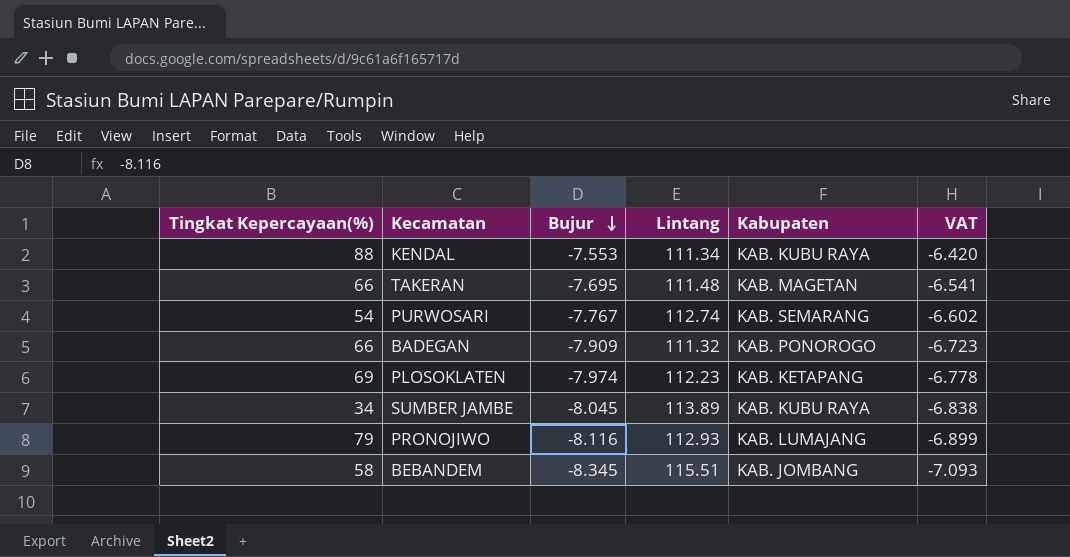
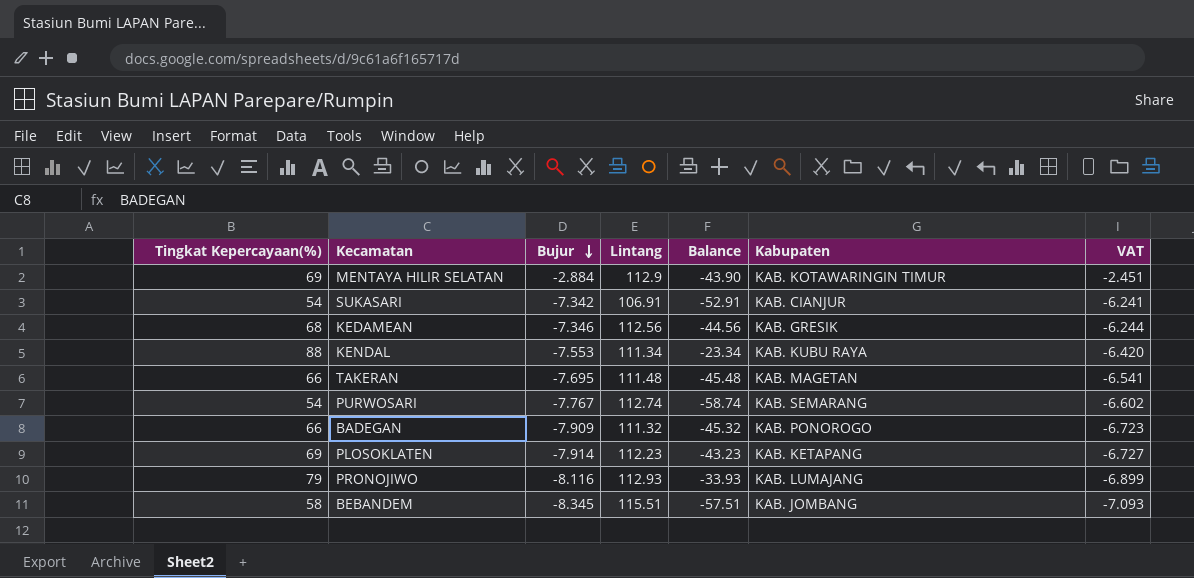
column Balance | formula: none -> [Tingkat Kepercayaan(%)] - [Lintang]
row SUMBER JAMBE: 34 | -8.045 | 113.89 | KAB. KUBU RAYA | -6.838 -> none
row MENTAYA HILIR SELATAN: none -> 69 | -2.884 | 112.9 | -43.90 | KAB. KOTAWARINGIN TIMUR | -2.451
row SUKASARI: none -> 54 | -7.342 | 106.91 | -52.91 | KAB. CIANJUR | -6.241
row KEDAMEAN: none -> 68 | -7.346 | 112.56 | -44.56 | KAB. GRESIK | -6.244
PLOSOKLATEN | Bujur: -7.974 -> -7.914
PLOSOKLATEN | VAT: -6.778 -> -6.727

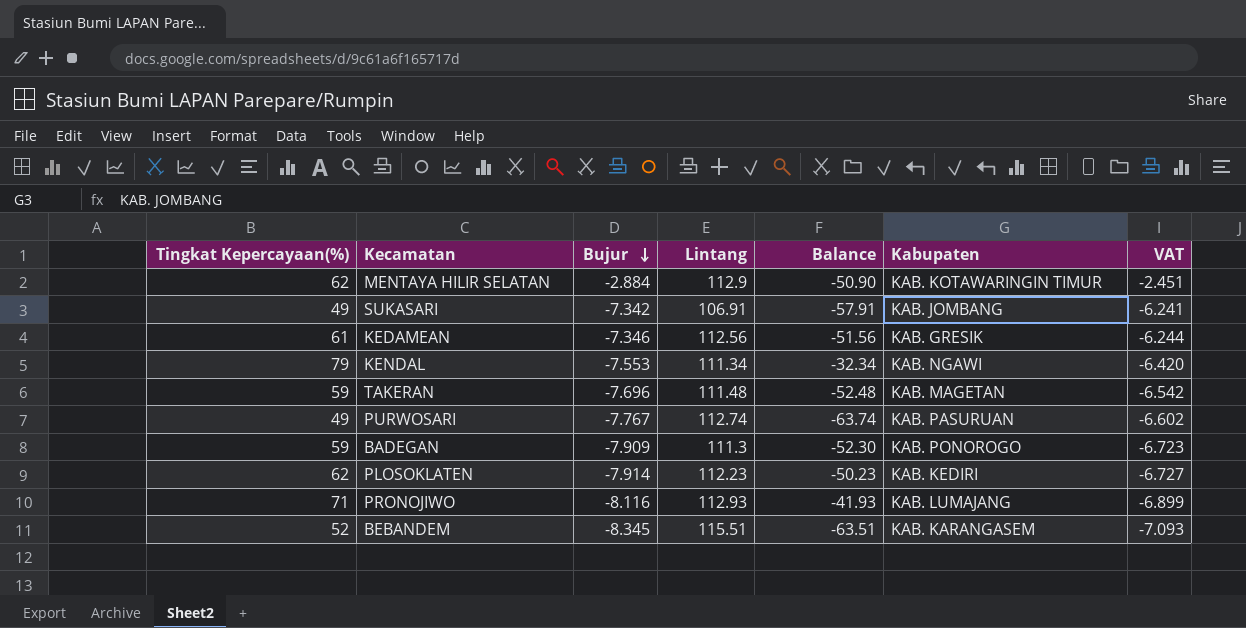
MENTAYA HILIR SELATAN | Tingkat Kepercayaan(%): 69 -> 62
MENTAYA HILIR SELATAN | Balance: -43.90 -> -50.90
SUKASARI | Tingkat Kepercayaan(%): 54 -> 49
SUKASARI | Balance: -52.91 -> -57.91
SUKASARI | Kabupaten: KAB. CIANJUR -> KAB. JOMBANG
KEDAMEAN | Tingkat Kepercayaan(%): 68 -> 61
KEDAMEAN | Balance: -44.56 -> -51.56
KENDAL | Tingkat Kepercayaan(%): 88 -> 79
KENDAL | Balance: -23.34 -> -32.34
KENDAL | Kabupaten: KAB. KUBU RAYA -> KAB. NGAWI
TAKERAN | Tingkat Kepercayaan(%): 66 -> 59
TAKERAN | Bujur: -7.695 -> -7.696
TAKERAN | Balance: -45.48 -> -52.48
TAKERAN | VAT: -6.541 -> -6.542
PURWOSARI | Tingkat Kepercayaan(%): 54 -> 49
PURWOSARI | Balance: -58.74 -> -63.74
PURWOSARI | Kabupaten: KAB. SEMARANG -> KAB. PASURUAN
BADEGAN | Tingkat Kepercayaan(%): 66 -> 59
BADEGAN | Lintang: 111.32 -> 111.3
BADEGAN | Balance: -45.32 -> -52.30
PLOSOKLATEN | Tingkat Kepercayaan(%): 69 -> 62
PLOSOKLATEN | Balance: -43.23 -> -50.23
PLOSOKLATEN | Kabupaten: KAB. KETAPANG -> KAB. KEDIRI
PRONOJIWO | Tingkat Kepercayaan(%): 79 -> 71
PRONOJIWO | Balance: -33.93 -> -41.93
BEBANDEM | Tingkat Kepercayaan(%): 58 -> 52
BEBANDEM | Balance: -57.51 -> -63.51
BEBANDEM | Kabupaten: KAB. JOMBANG -> KAB. KARANGASEM

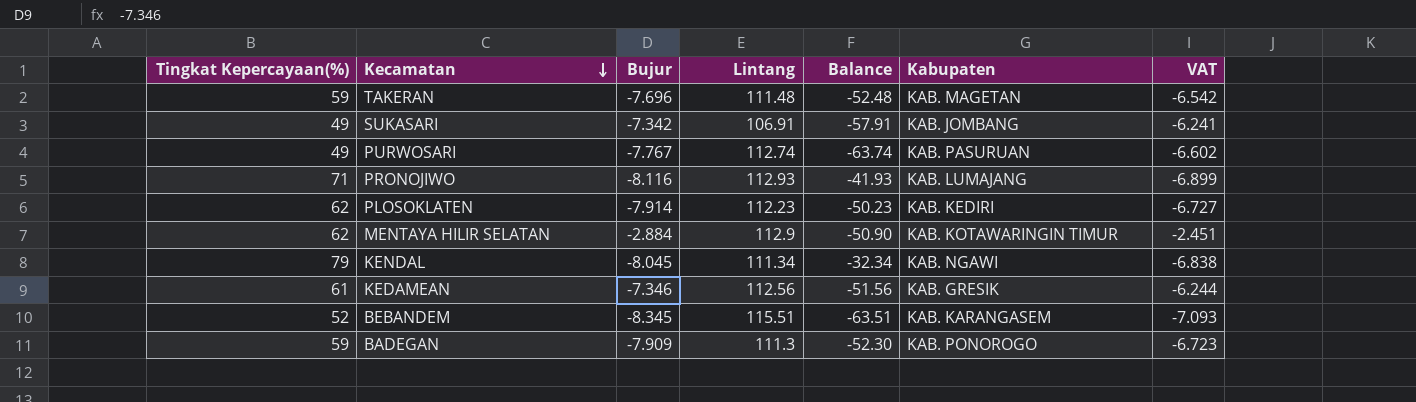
row order: Bujur descending -> Kecamatan descending
KENDAL | Bujur: -7.553 -> -8.045
KENDAL | VAT: -6.420 -> -6.838

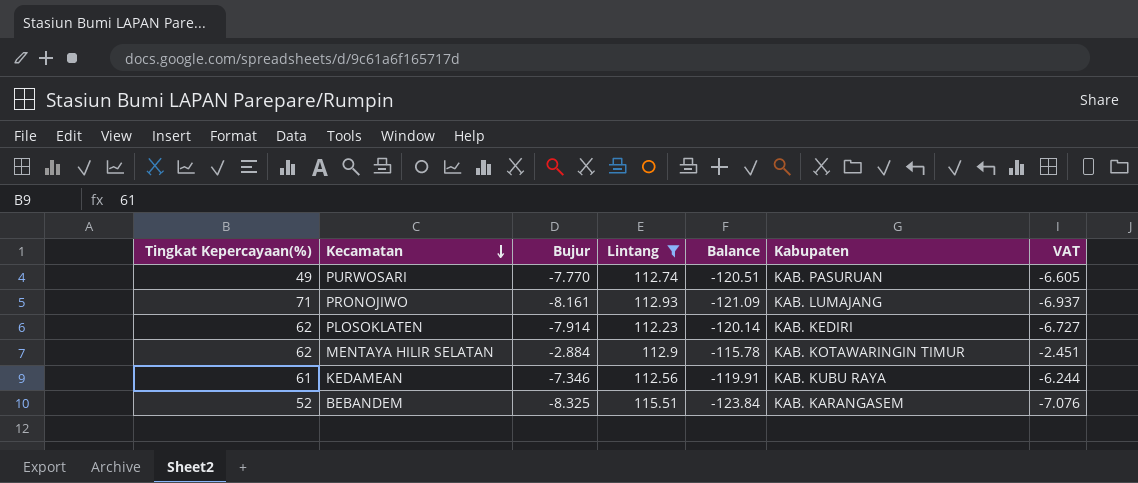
filter: none -> Lintang >= 112.23
column Balance | formula: [Tingkat Kepercayaan(%)] - [Lintang] -> [Bujur] - [Lintang]
PURWOSARI | Bujur: -7.767 -> -7.770
PURWOSARI | VAT: -6.602 -> -6.605
PRONOJIWO | Bujur: -8.116 -> -8.161
PRONOJIWO | VAT: -6.899 -> -6.937
KEDAMEAN | Kabupaten: KAB. GRESIK -> KAB. KUBU RAYA
BEBANDEM | Bujur: -8.345 -> -8.325
BEBANDEM | VAT: -7.093 -> -7.076

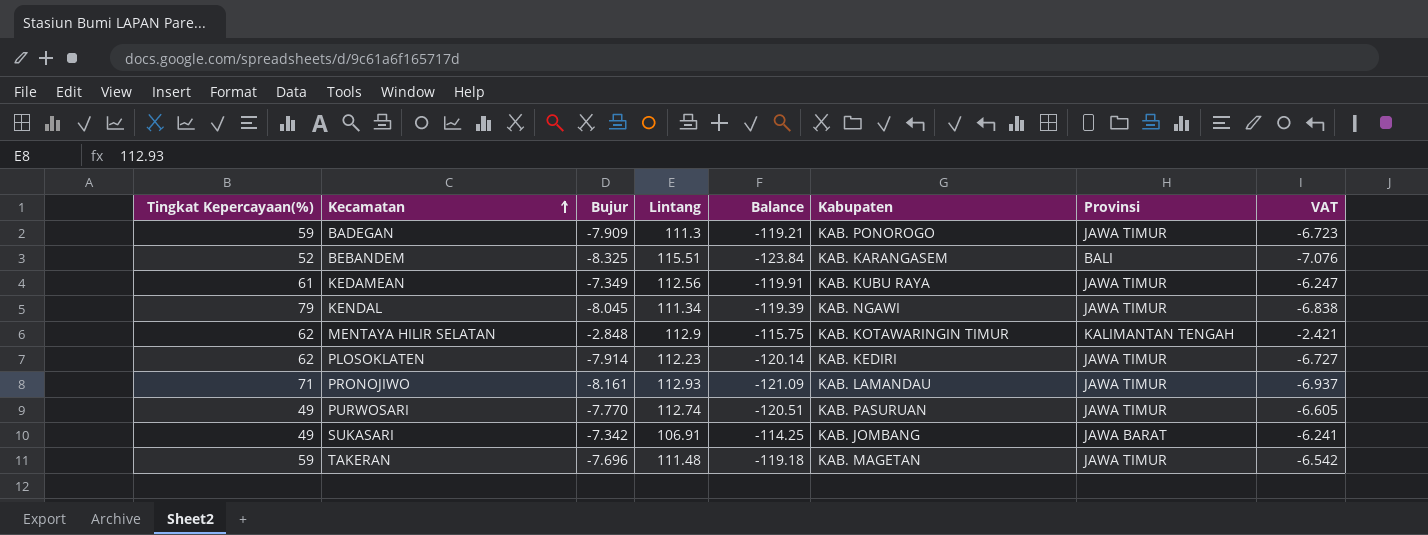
filter: Lintang >= 112.23 -> none
row order: Kecamatan descending -> Kecamatan ascending
column Provinsi | position: none -> 7
KEDAMEAN | Bujur: -7.346 -> -7.349
KEDAMEAN | VAT: -6.244 -> -6.247
MENTAYA HILIR SELATAN | Bujur: -2.884 -> -2.848
MENTAYA HILIR SELATAN | Balance: -115.78 -> -115.75
MENTAYA HILIR SELATAN | VAT: -2.451 -> -2.421
PRONOJIWO | Kabupaten: KAB. LUMAJANG -> KAB. LAMANDAU

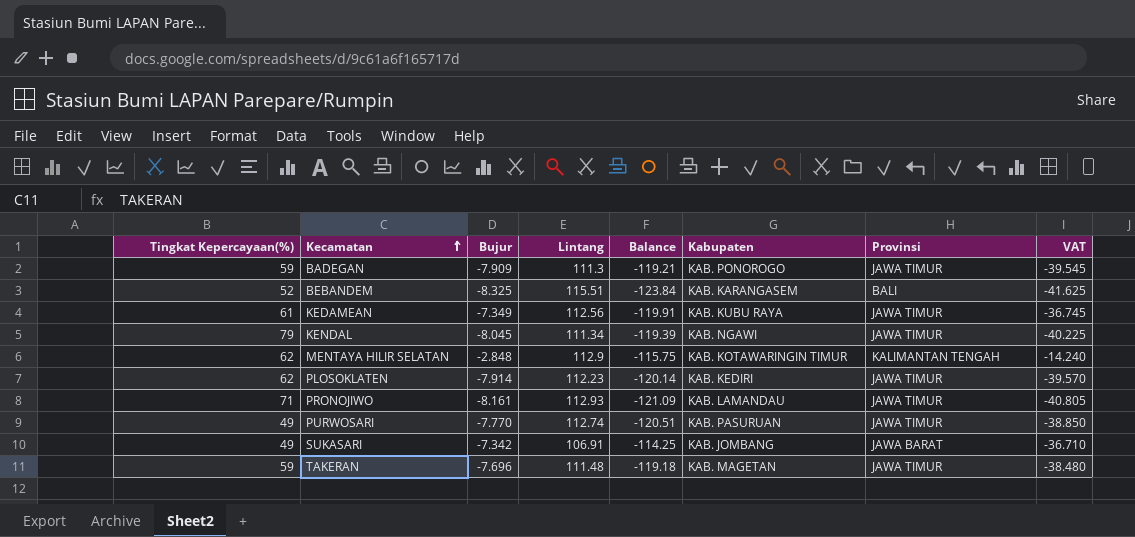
column VAT | formula: [Bujur] * 0.85 -> [Bujur] * 5

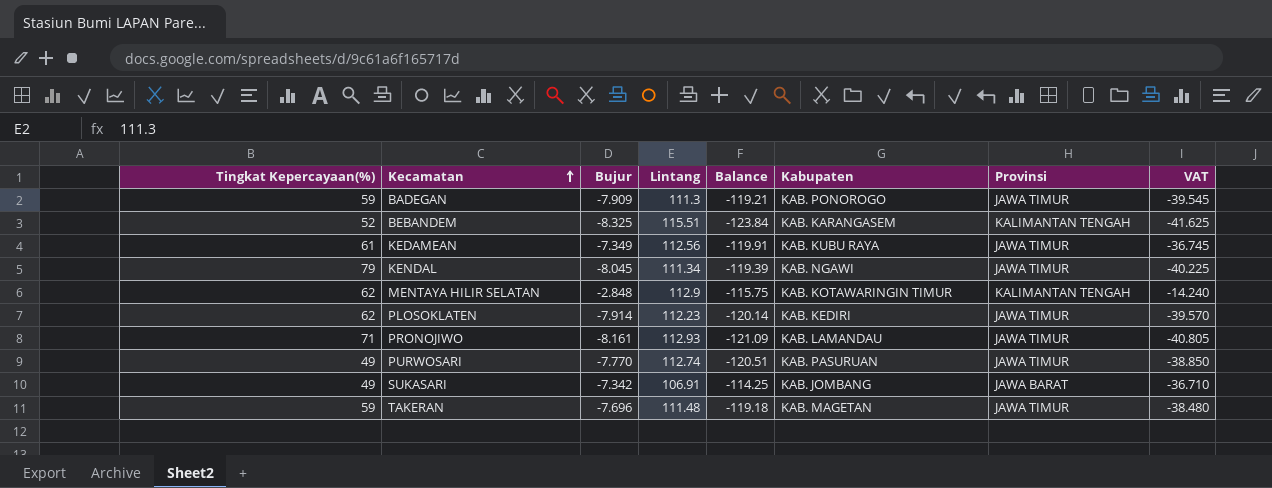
BEBANDEM | Provinsi: BALI -> KALIMANTAN TENGAH

